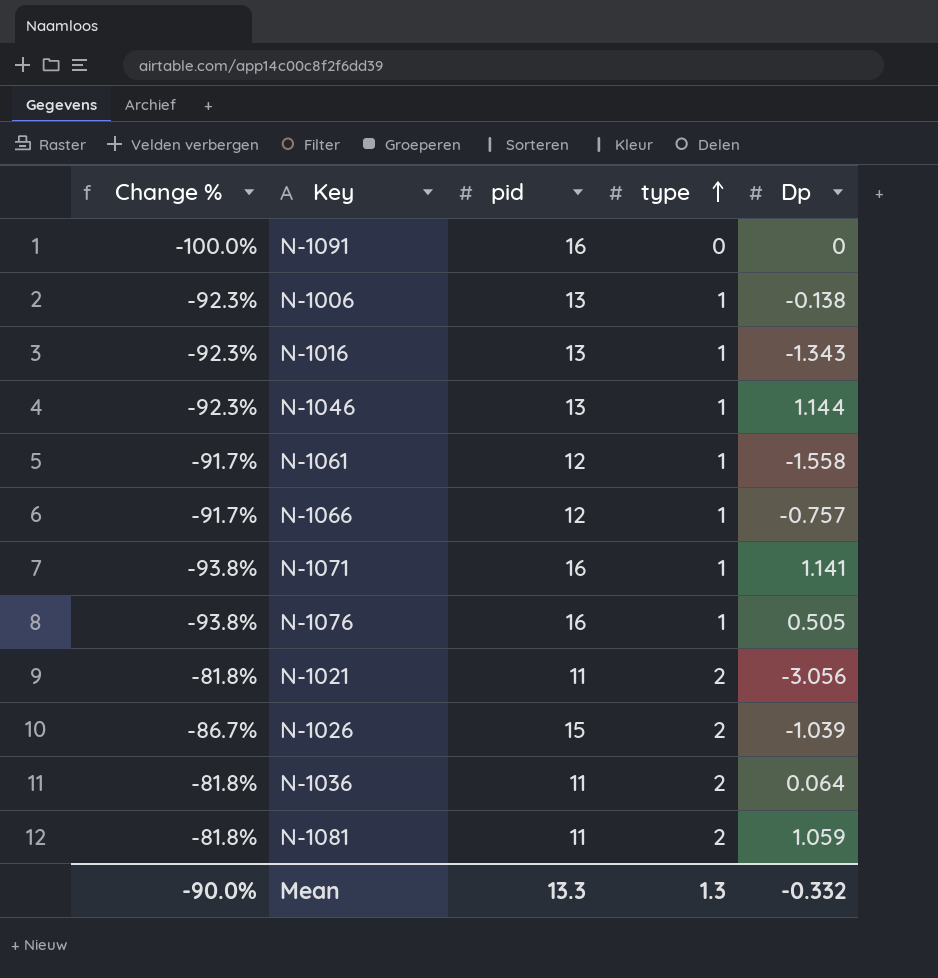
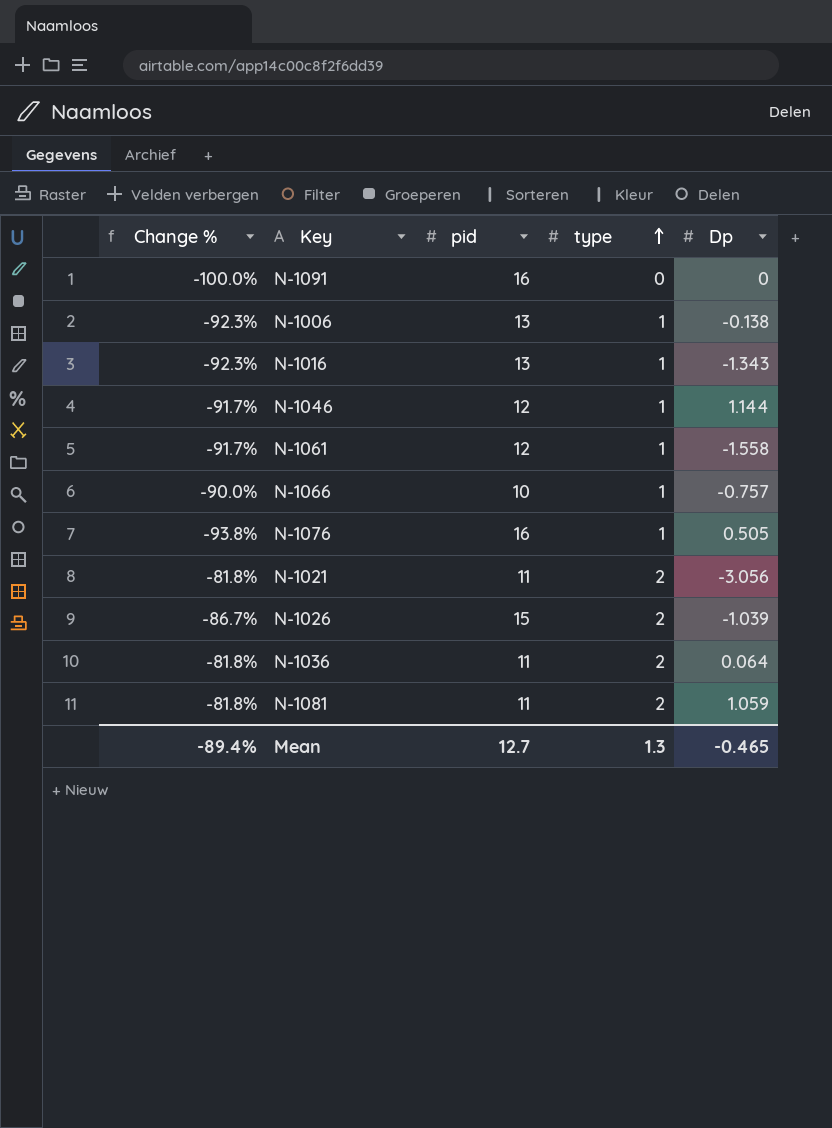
row N-1071: -93.8% | 16 | 1 | 1.141 -> none
N-1046 | Change %: -92.3% -> -91.7%
N-1046 | pid: 13 -> 12
N-1066 | Change %: -91.7% -> -90.0%
N-1066 | pid: 12 -> 10
Mean | Change %: -90.0% -> -89.4%
Mean | pid: 13.3 -> 12.7
Mean | Dp: -0.332 -> -0.465

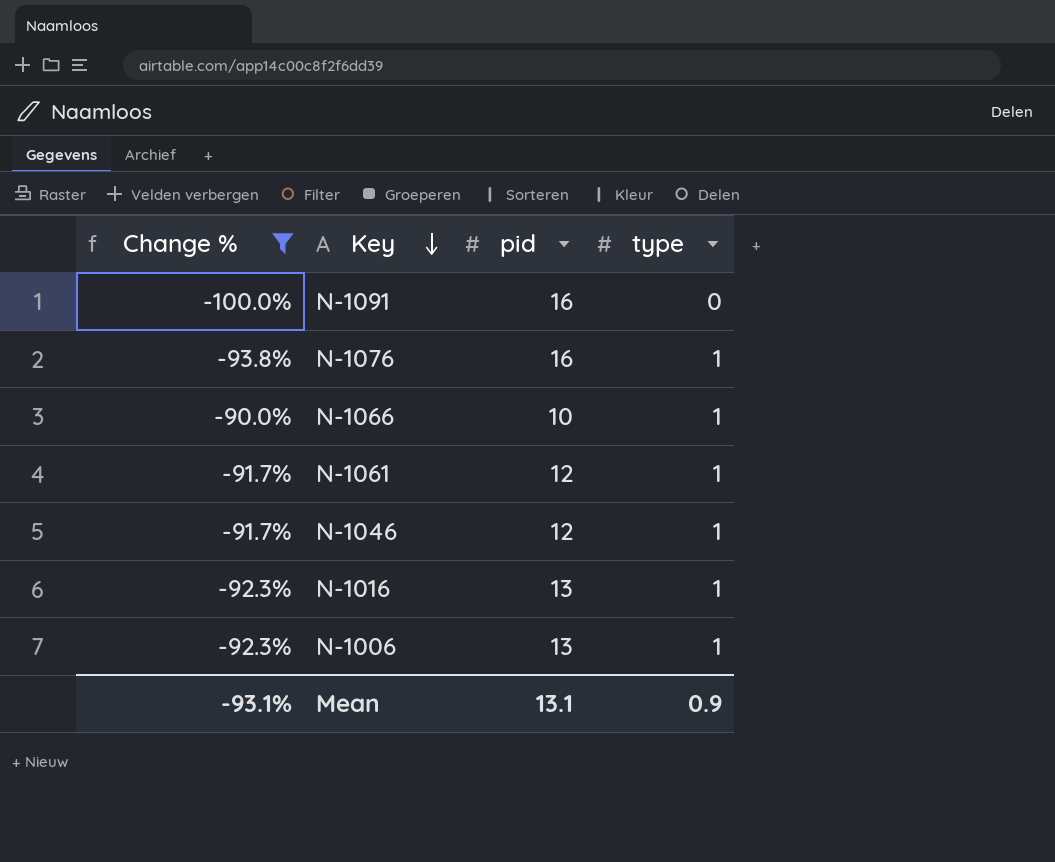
filter: none -> Change % <= -90.0%
row order: type ascending -> Key descending
column Dp | position: 5 -> none
Mean | Change %: -89.4% -> -93.1%
Mean | pid: 12.7 -> 13.1
Mean | type: 1.3 -> 0.9

